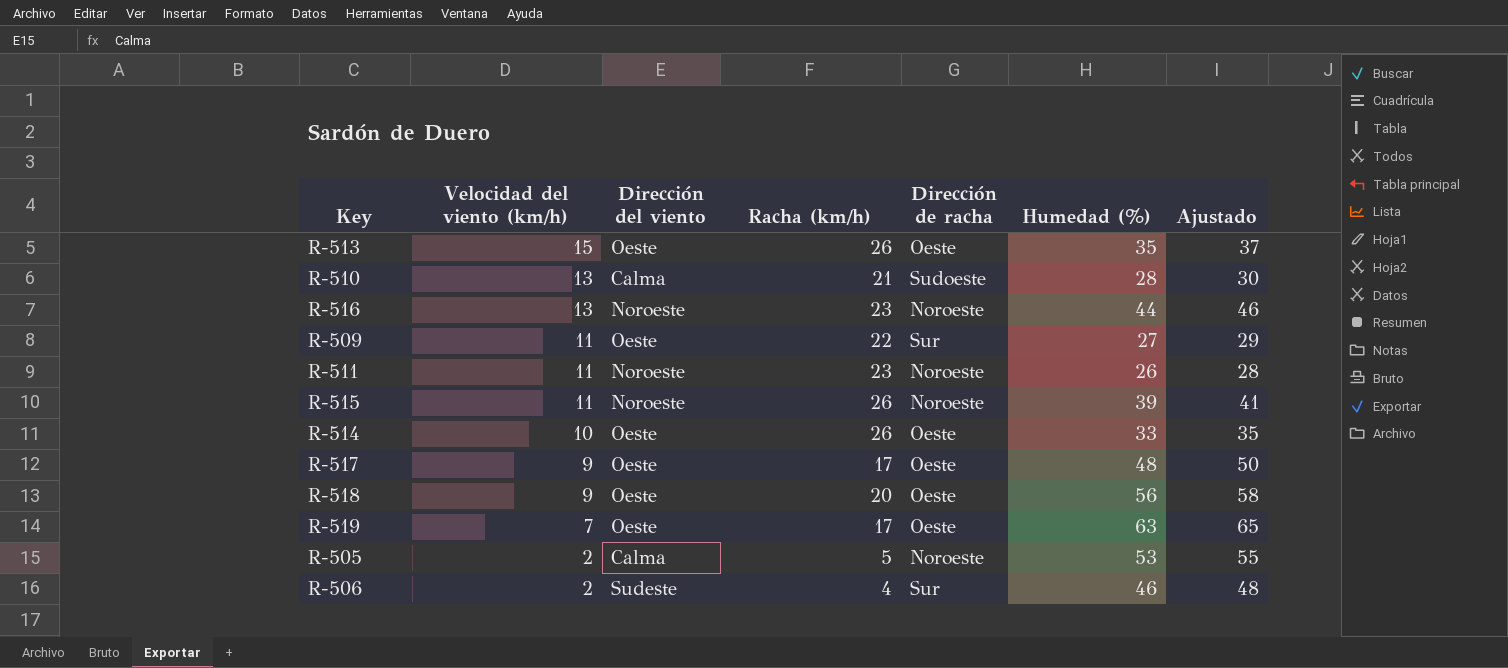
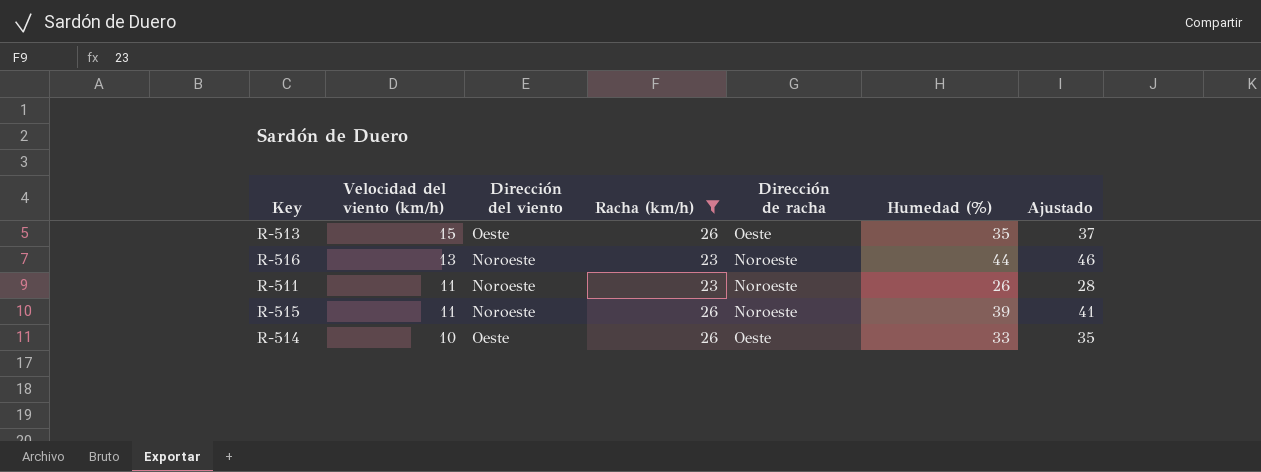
filter: none -> Racha (km/h) >= 23

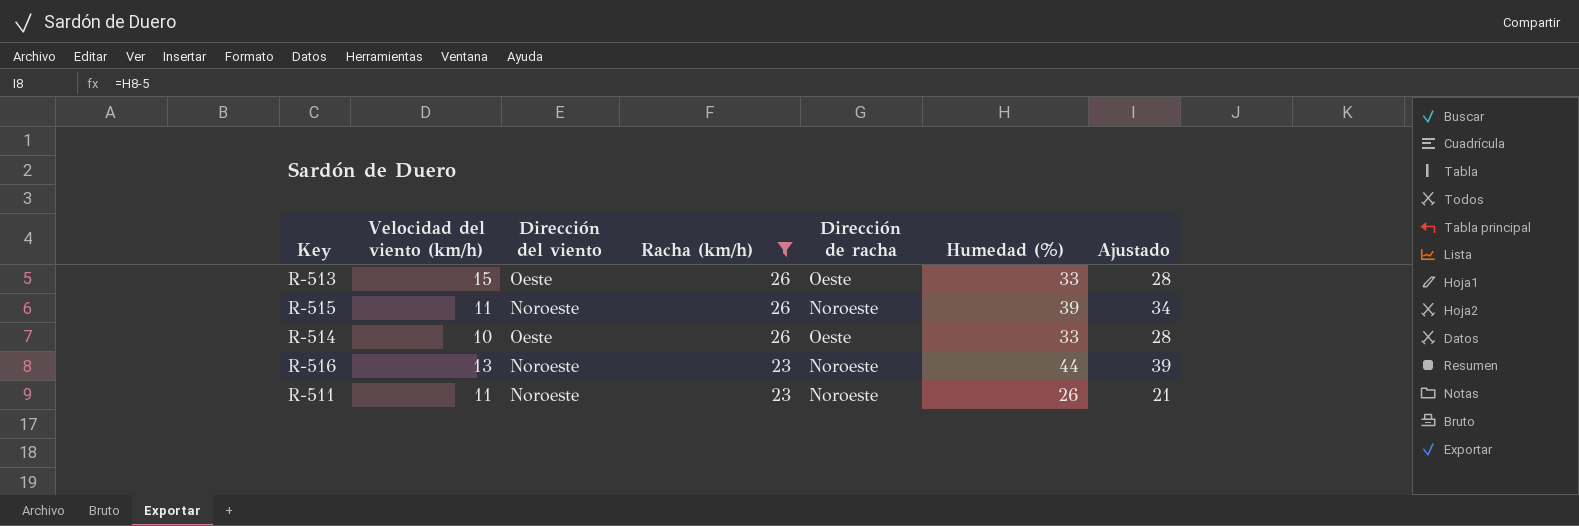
row order: Velocidad del viento (km/h) descending -> Racha (km/h) descending
column Ajustado | formula: [Humedad (%)] + 2 -> [Humedad (%)] - 5
R-513 | Humedad (%): 35 -> 33

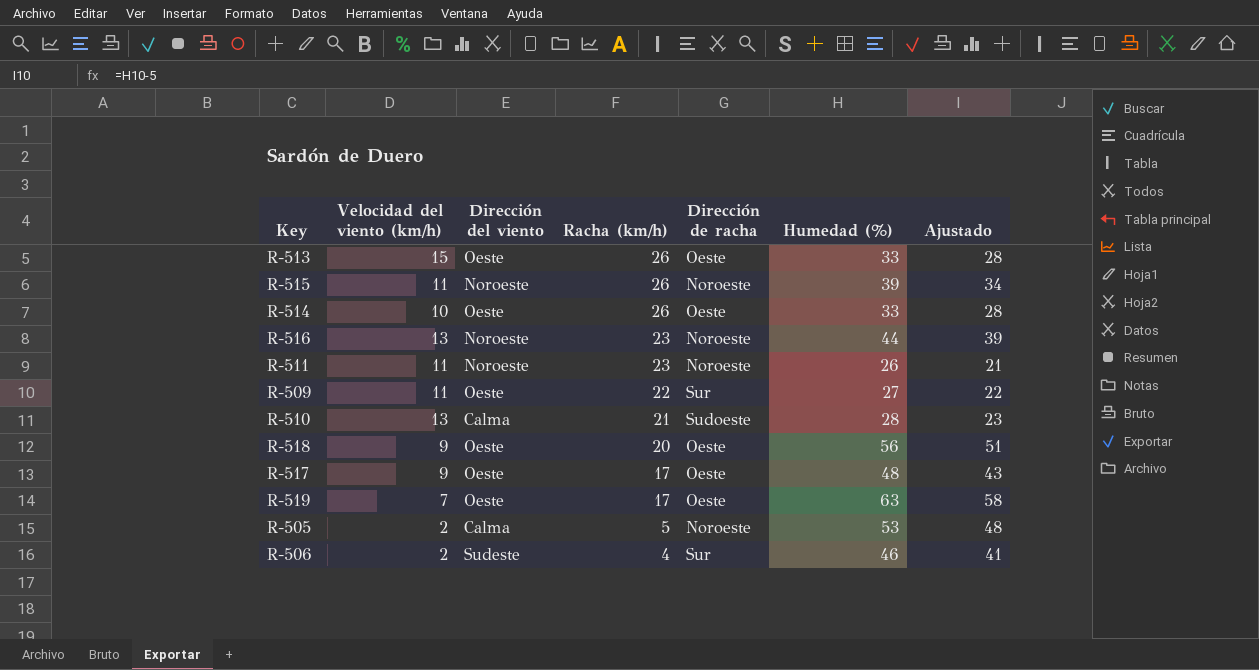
filter: Racha (km/h) >= 23 -> none

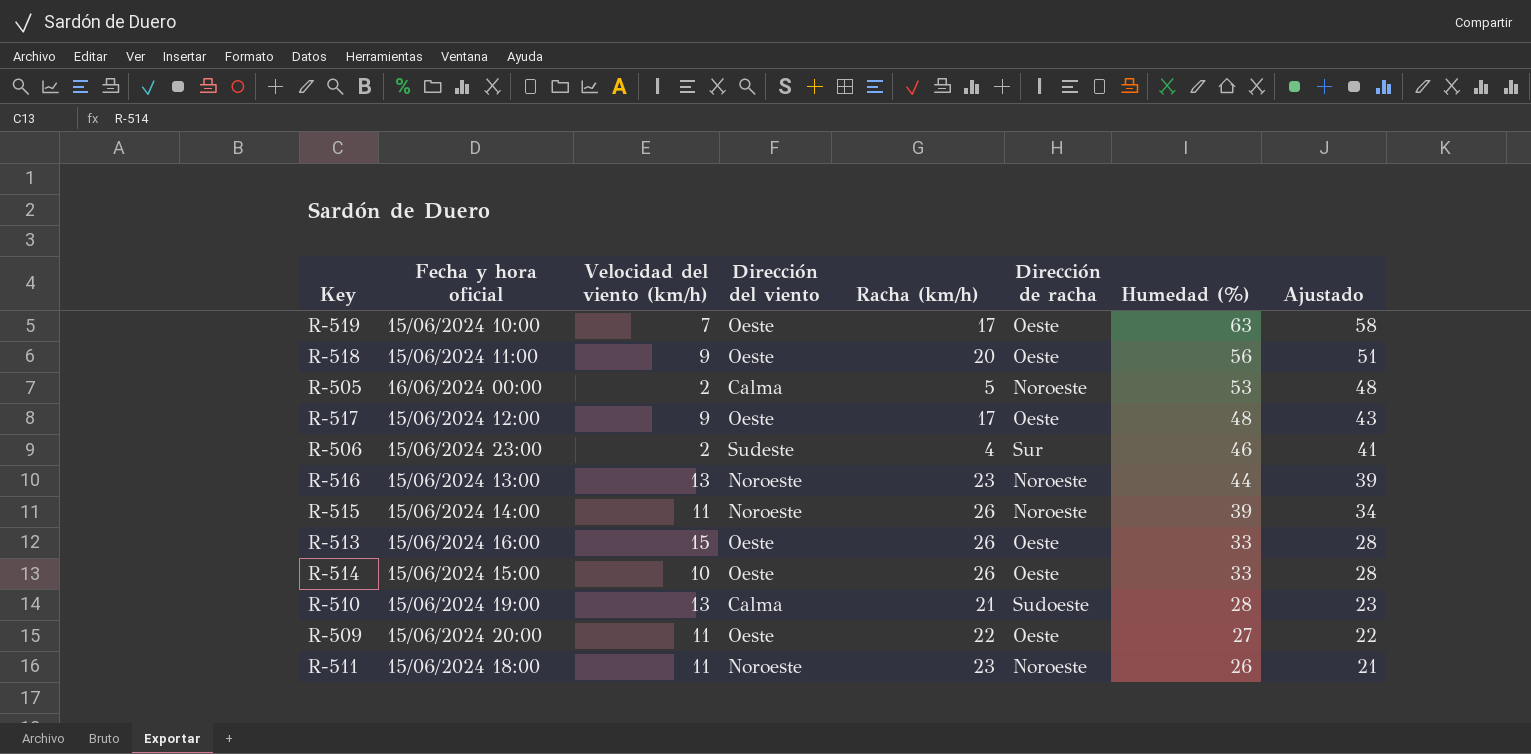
row order: Racha (km/h) descending -> Humedad (%) descending
column Fecha y hora oficial | position: none -> 2
R-509 | Dirección de racha: Sur -> Oeste

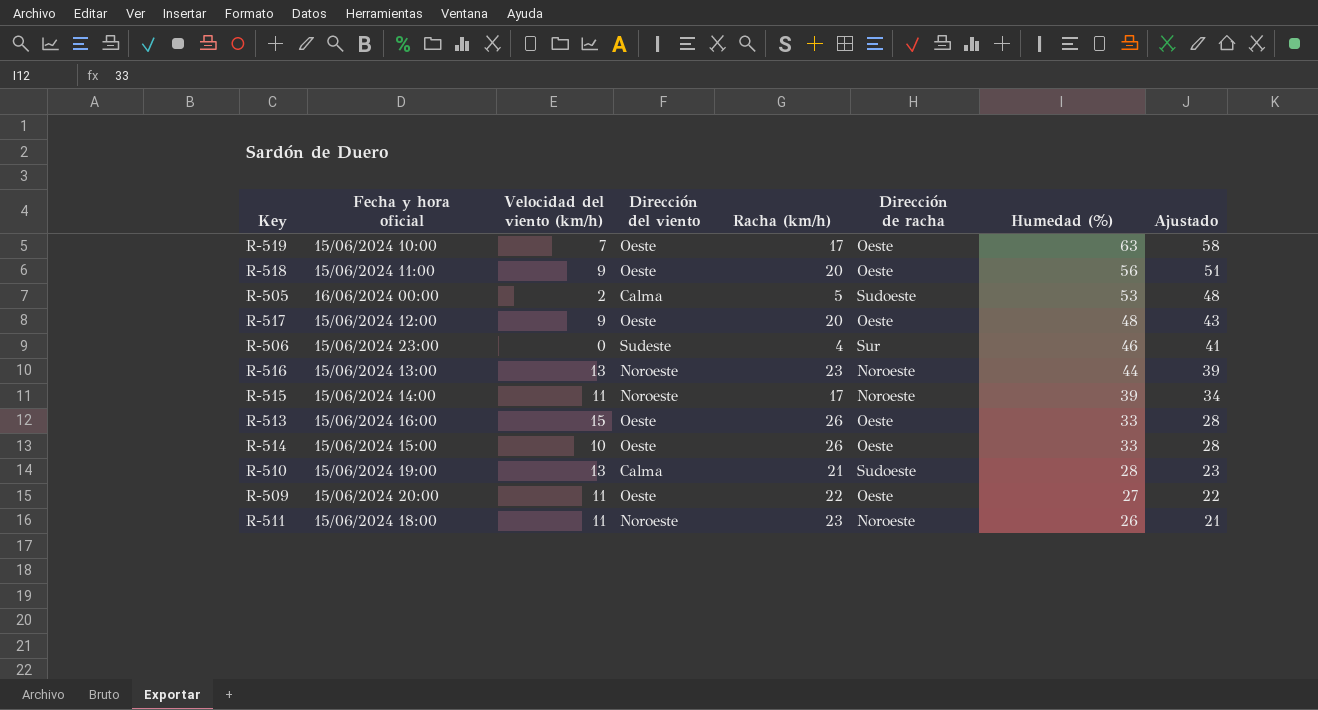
R-505 | Dirección de racha: Noroeste -> Sudoeste
R-517 | Racha (km/h): 17 -> 20
R-506 | Velocidad del viento (km/h): 2 -> 0
R-515 | Racha (km/h): 26 -> 17

